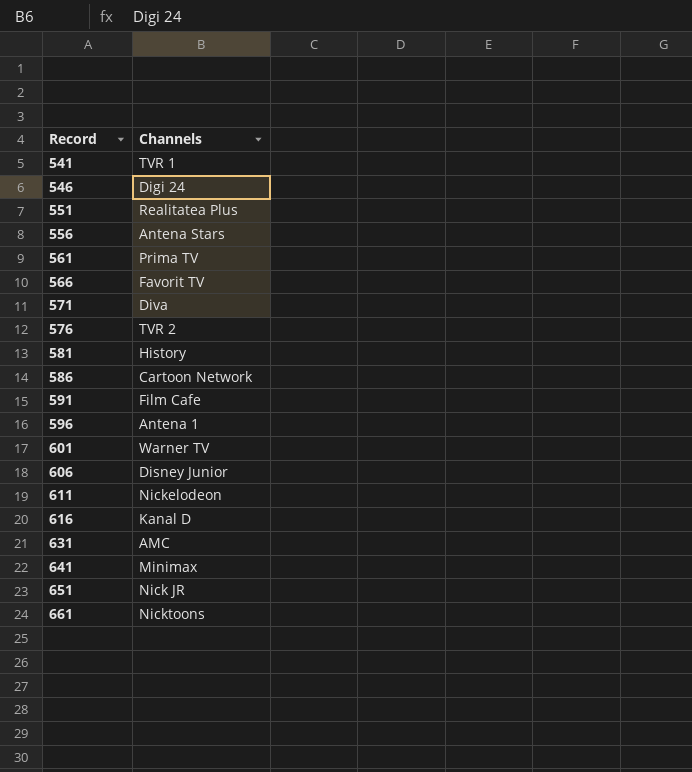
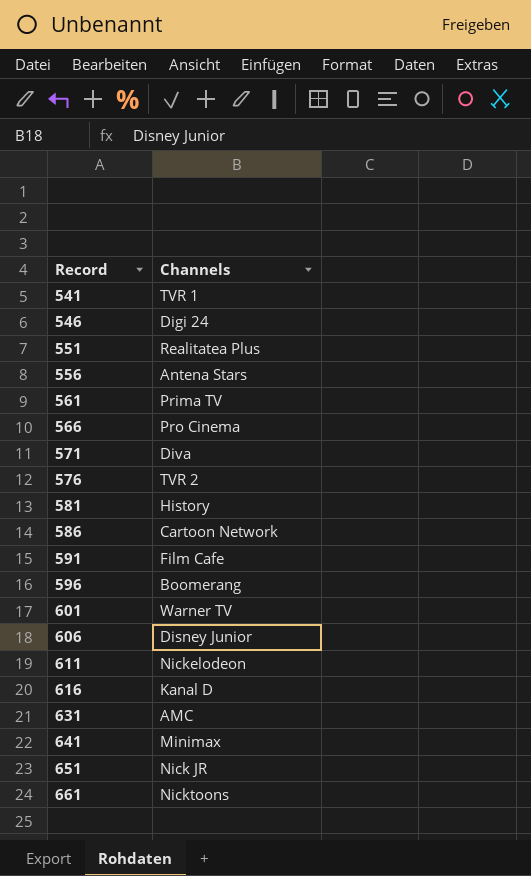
566 | Channels: Favorit TV -> Pro Cinema
596 | Channels: Antena 1 -> Boomerang

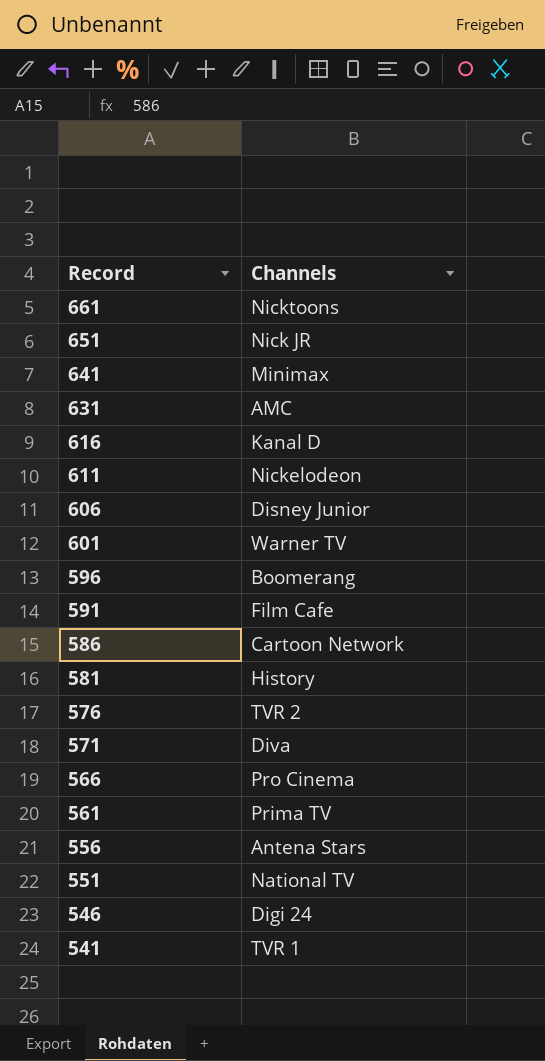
row order: Record ascending -> Record descending
551 | Channels: Realitatea Plus -> National TV

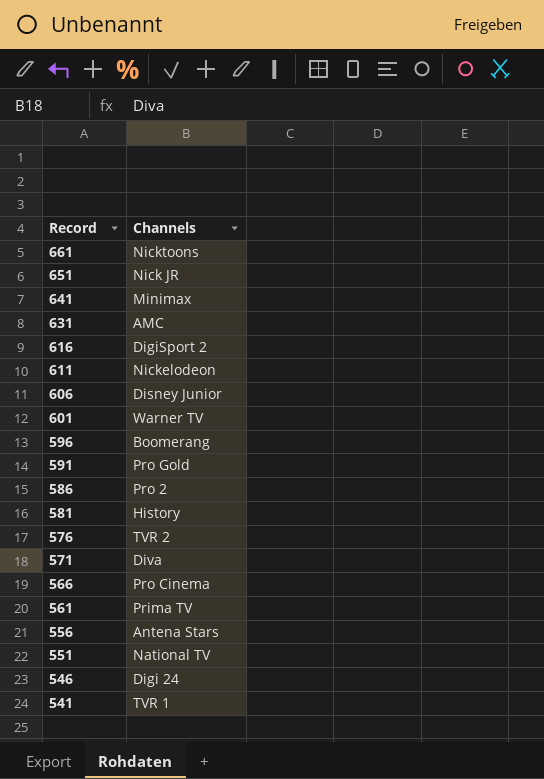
616 | Channels: Kanal D -> DigiSport 2
591 | Channels: Film Cafe -> Pro Gold
586 | Channels: Cartoon Network -> Pro 2

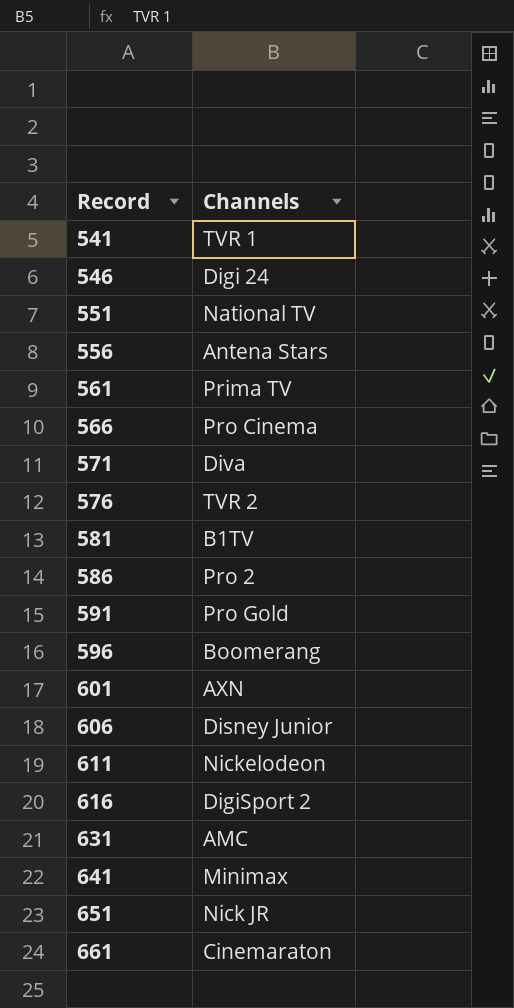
row order: Record descending -> Record ascending
581 | Channels: History -> B1TV
601 | Channels: Warner TV -> AXN
661 | Channels: Nicktoons -> Cinemaraton

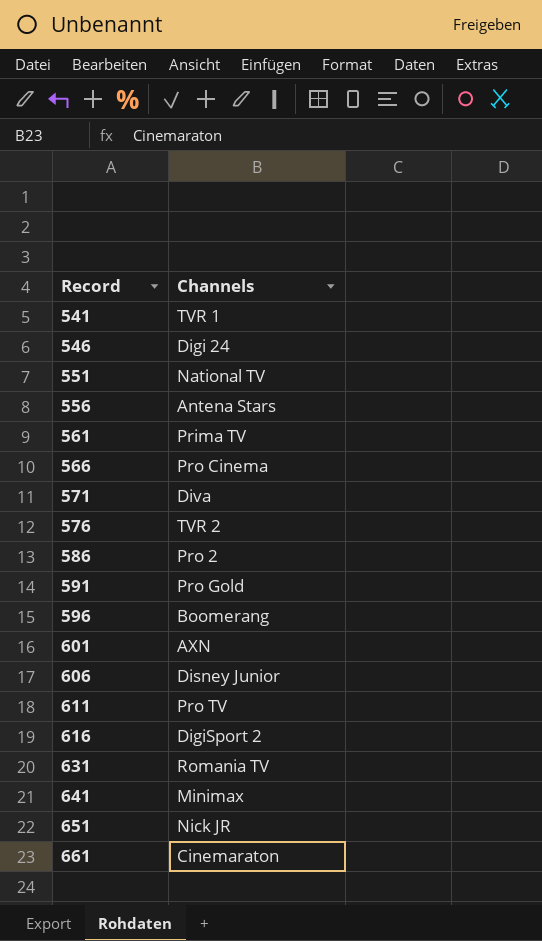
row 581: B1TV -> none
611 | Channels: Nickelodeon -> Pro TV
631 | Channels: AMC -> Romania TV

